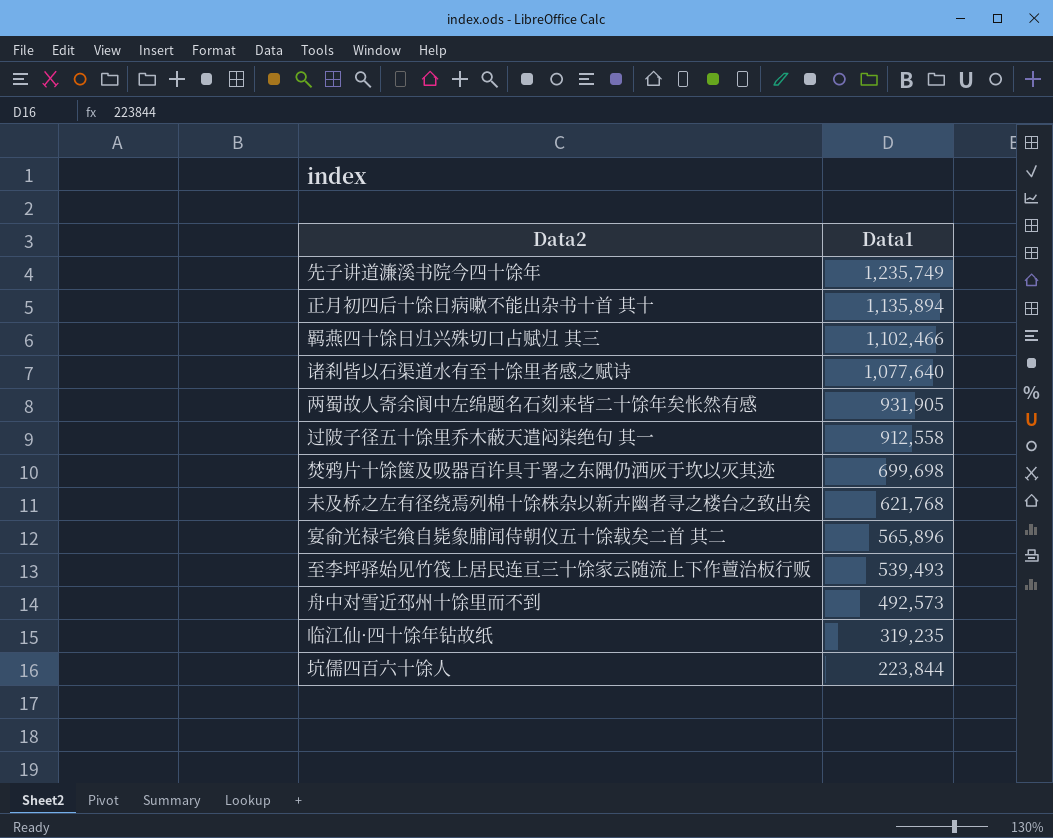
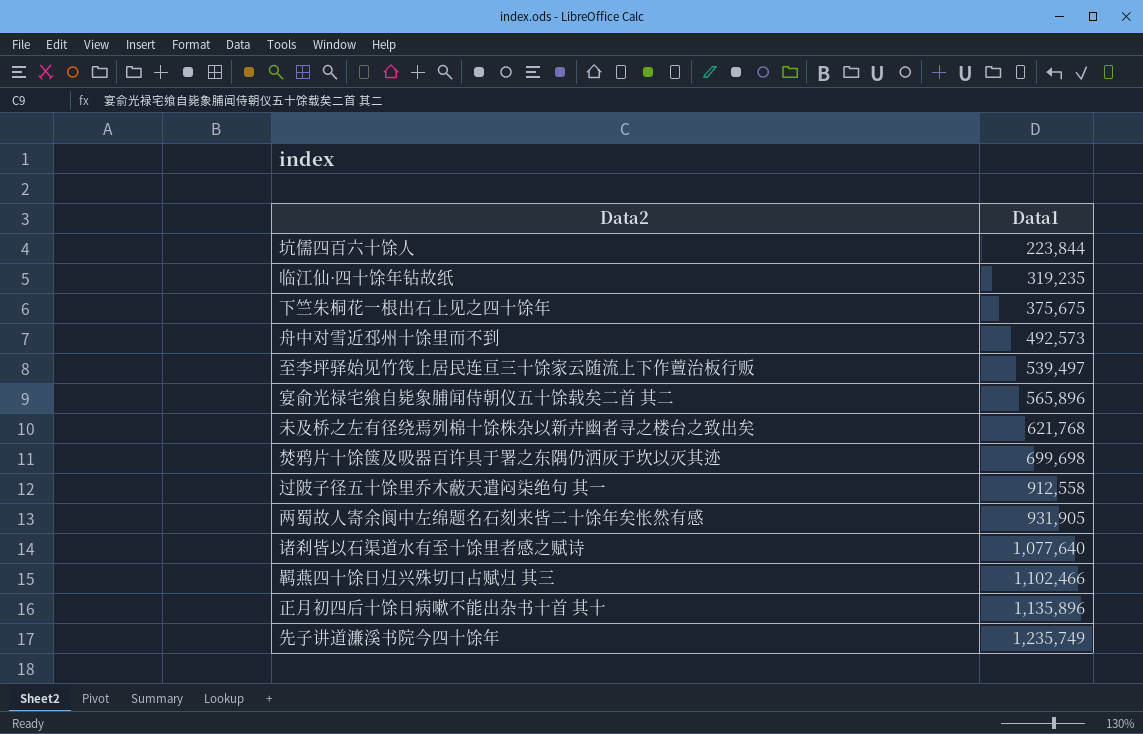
row order: Data1 descending -> Data1 ascending
row 下竺朱桐花一根出石上见之四十馀年: none -> 375,675
至李坪驿始见竹筏上居民连亘三十馀家云随流上下作䕊治板行贩 | Data1: 539,493 -> 539,497
正月初四后十馀日病嗽不能出杂书十首 其十 | Data1: 1,135,894 -> 1,135,896

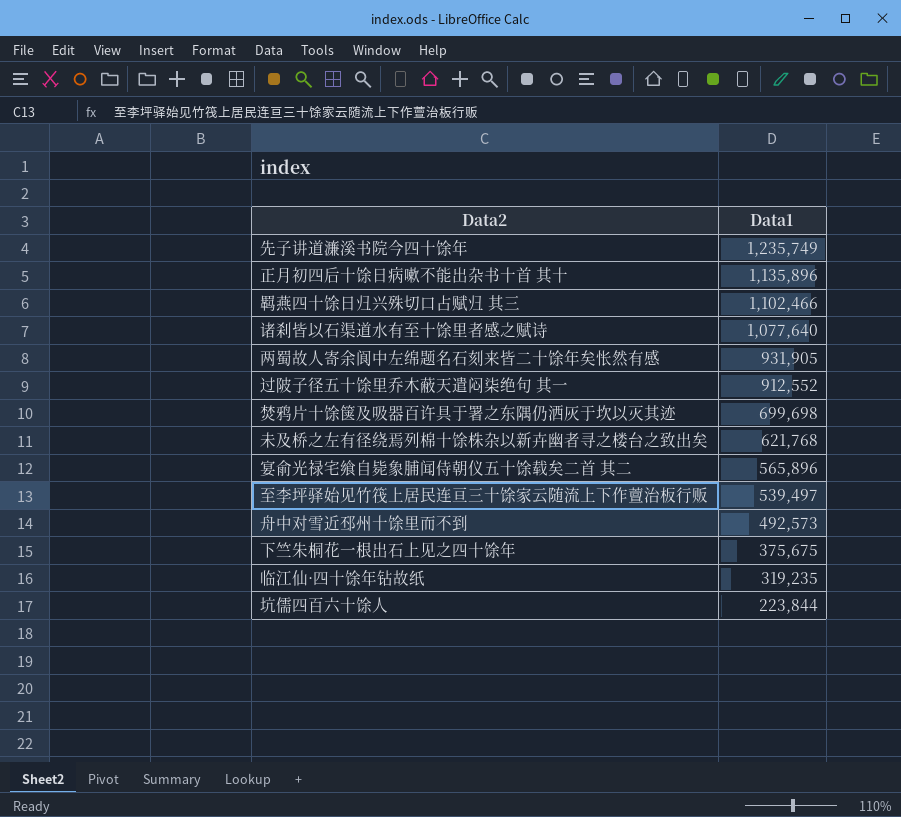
row order: Data1 ascending -> Data1 descending
过陂子径五十馀里乔木蔽天遣闷柒绝句 其一 | Data1: 912,558 -> 912,552

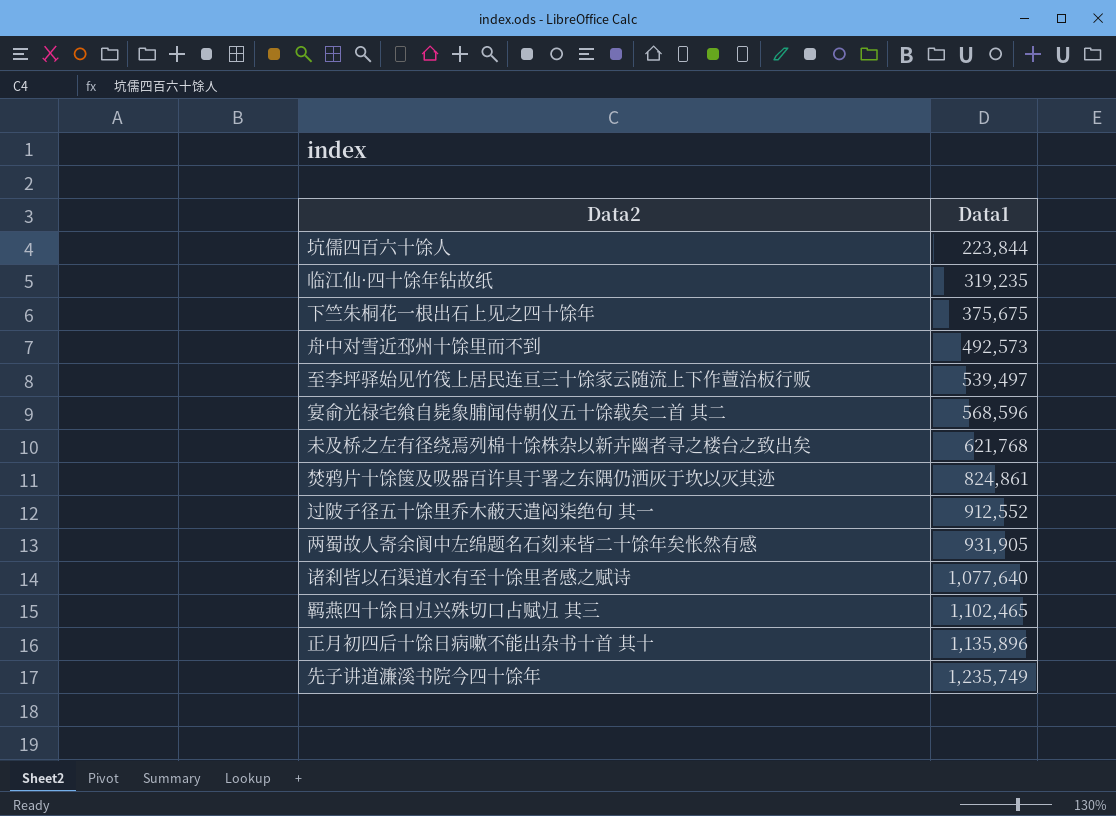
row order: Data1 descending -> Data1 ascending
宴俞光禄宅飨自毙象脯闻侍朝仪五十馀载矣二首 其二 | Data1: 565,896 -> 568,596
焚鸦片十馀箧及吸器百许具于署之东隅仍洒灰于坎以灭其迹 | Data1: 699,698 -> 824,861
羁燕四十馀日归兴殊切口占赋归 其三 | Data1: 1,102,466 -> 1,102,465

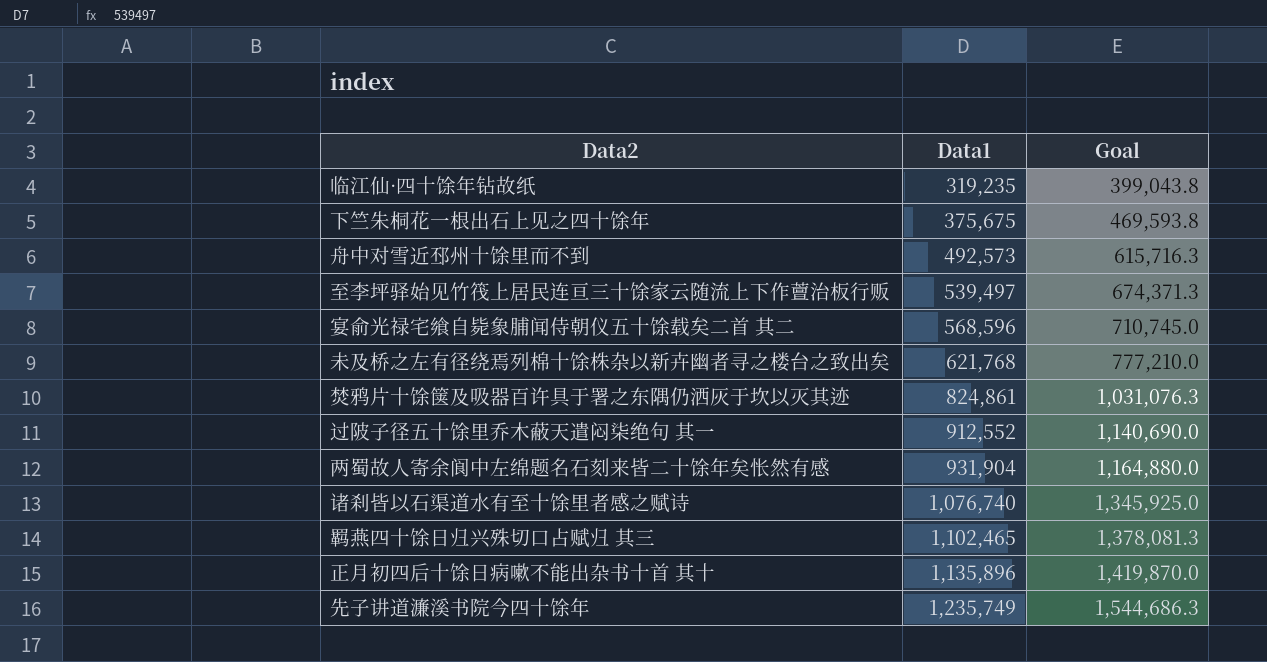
column Goal | formula: none -> [Data1] * 1.25
row 坑儒四百六十馀人: 223,844 -> none
两蜀故人寄余阆中左绵题名石刻来皆二十馀年矣怅然有感 | Data1: 931,905 -> 931,904
诸刹皆以石渠道水有至十馀里者感之赋诗 | Data1: 1,077,640 -> 1,076,740

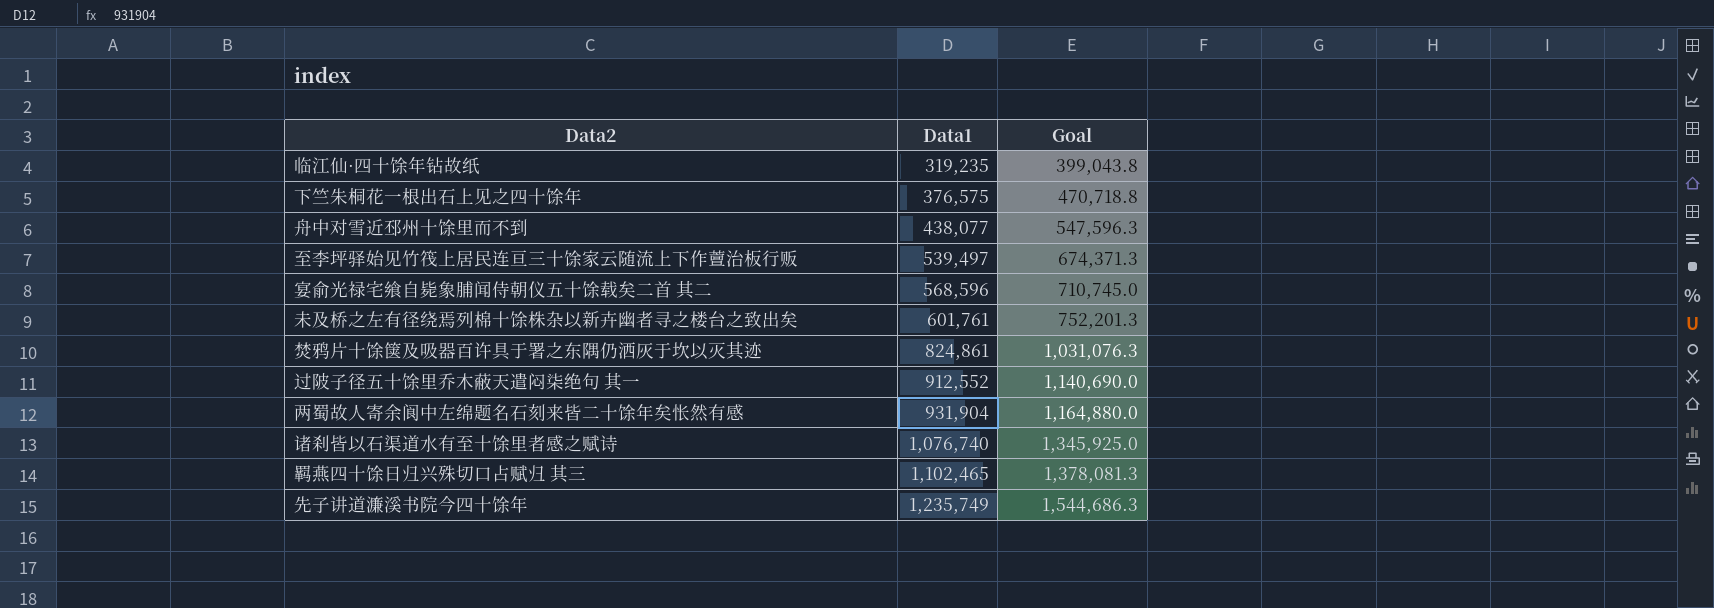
row 正月初四后十馀日病嗽不能出杂书十首 其十: 1,135,896 | 1,419,870.0 -> none
下竺朱桐花一根出石上见之四十馀年 | Data1: 375,675 -> 376,575
下竺朱桐花一根出石上见之四十馀年 | Goal: 469,593.8 -> 470,718.8
舟中对雪近邳州十馀里而不到 | Data1: 492,573 -> 438,077
舟中对雪近邳州十馀里而不到 | Goal: 615,716.3 -> 547,596.3
未及桥之左有径绕焉列棉十馀株杂以新卉幽者寻之楼台之致出矣 | Data1: 621,768 -> 601,761
未及桥之左有径绕焉列棉十馀株杂以新卉幽者寻之楼台之致出矣 | Goal: 777,210.0 -> 752,201.3

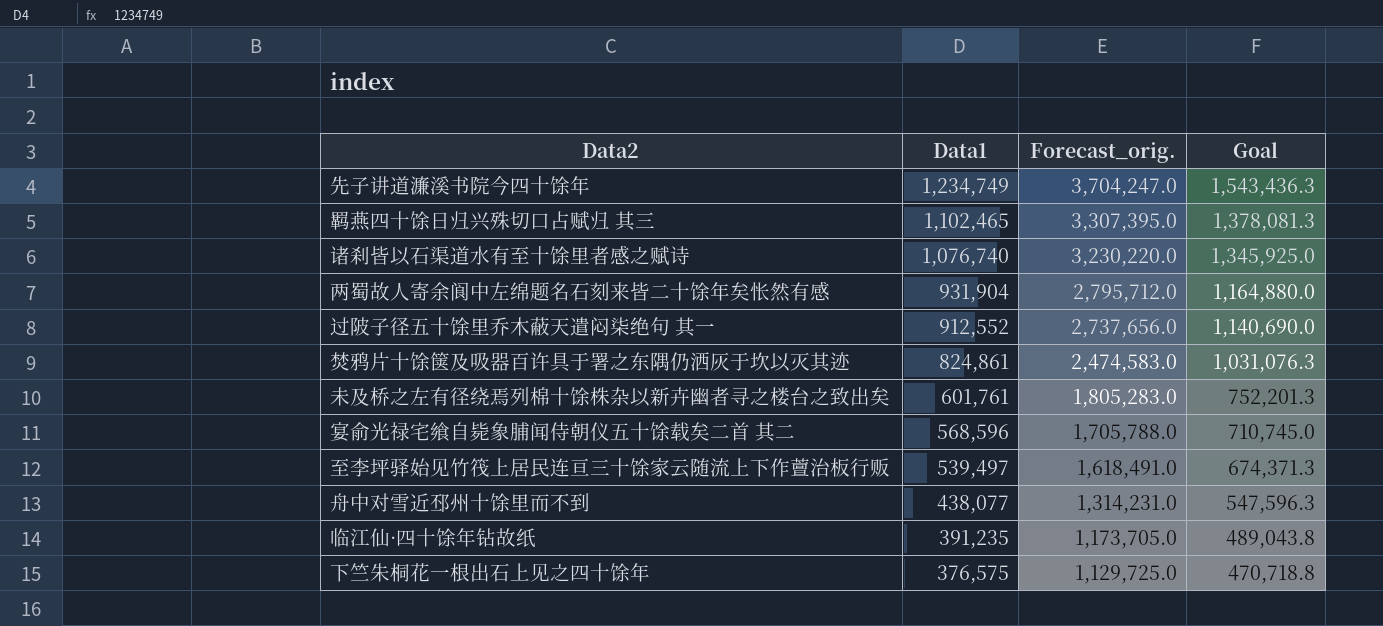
row order: Data1 ascending -> Data1 descending
column Forecast_orig. | formula: none -> [Data1] * 3
先子讲道濂溪书院今四十馀年 | Data1: 1,235,749 -> 1,234,749
先子讲道濂溪书院今四十馀年 | Goal: 1,544,686.3 -> 1,543,436.3
临江仙·四十馀年钻故纸 | Data1: 319,235 -> 391,235
临江仙·四十馀年钻故纸 | Goal: 399,043.8 -> 489,043.8

